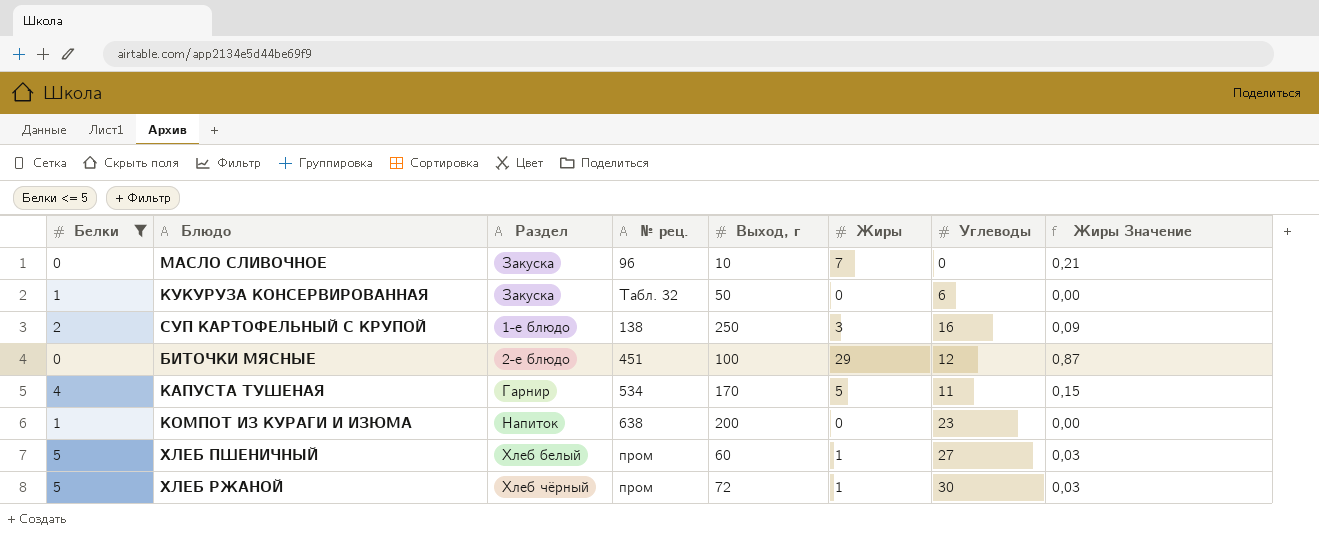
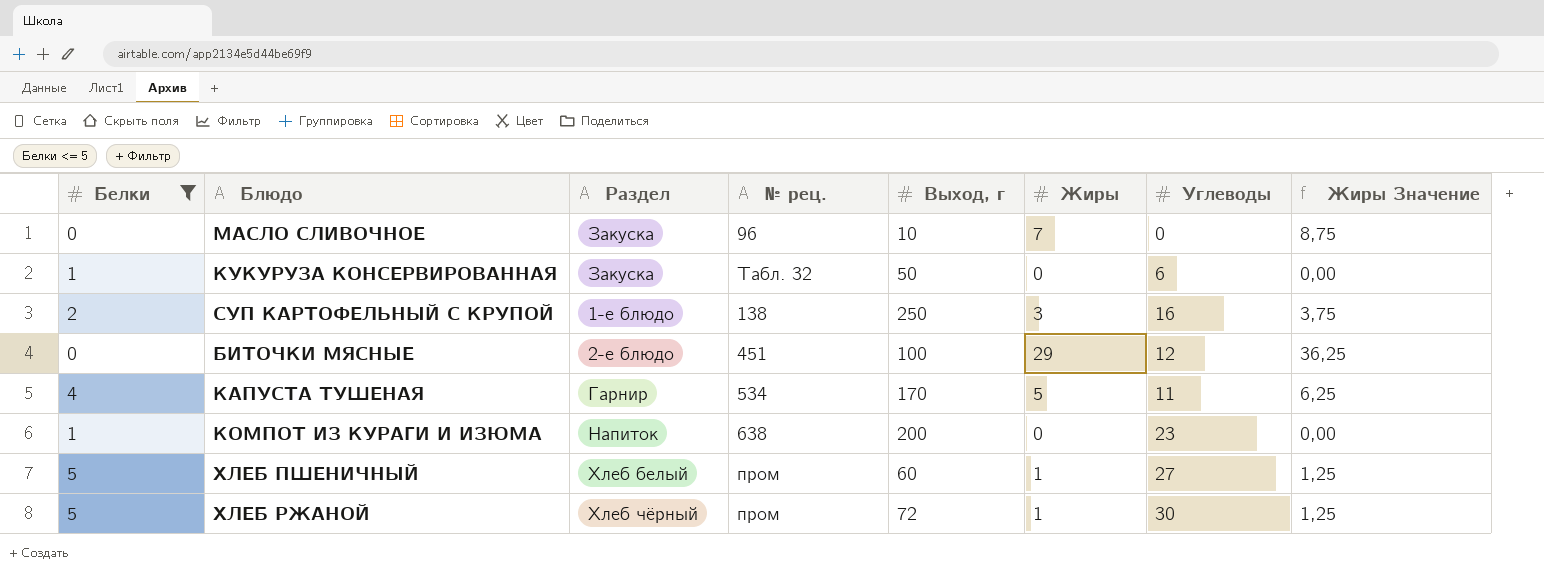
column Жиры Значение | formula: [Жиры] * 0,03 -> [Жиры] * 1,25

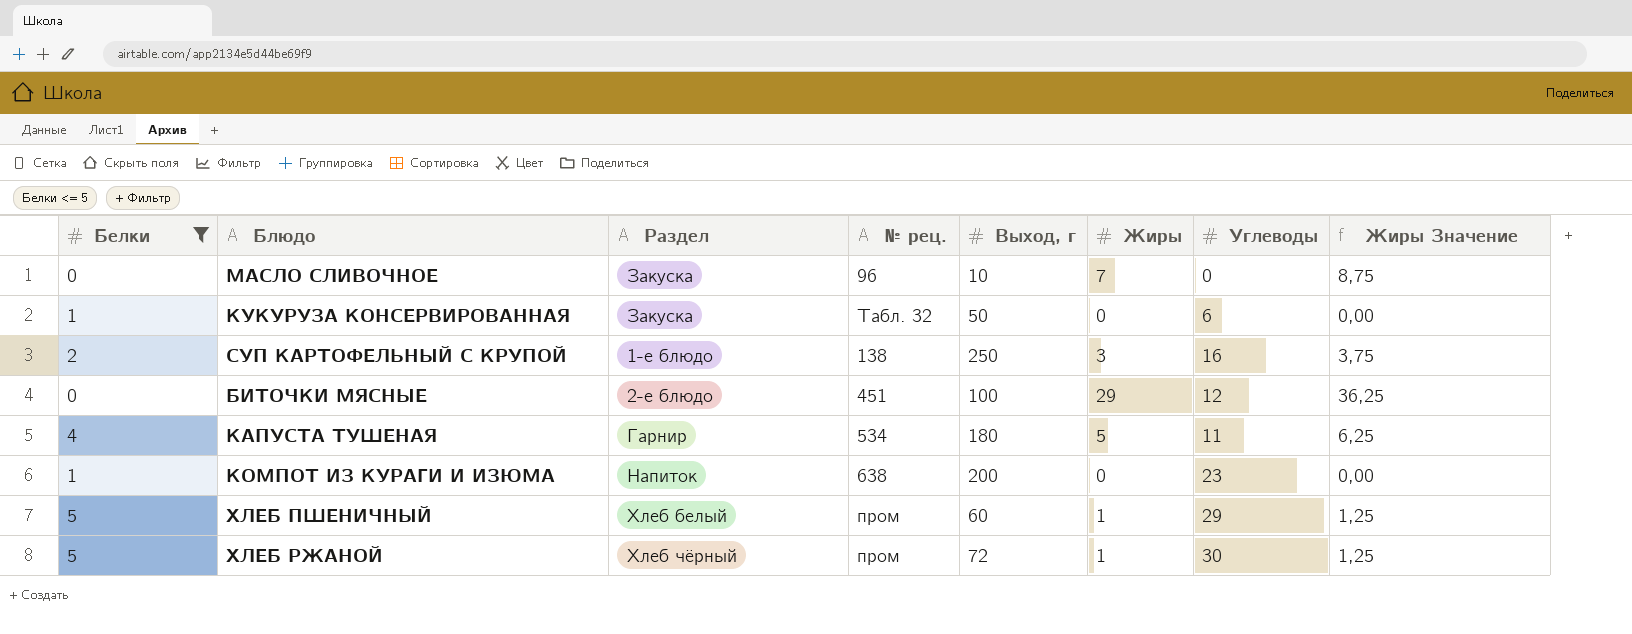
КАПУСТА ТУШЕНАЯ | Выход, г: 170 -> 180
ХЛЕБ ПШЕНИЧНЫЙ | Углеводы: 27 -> 29

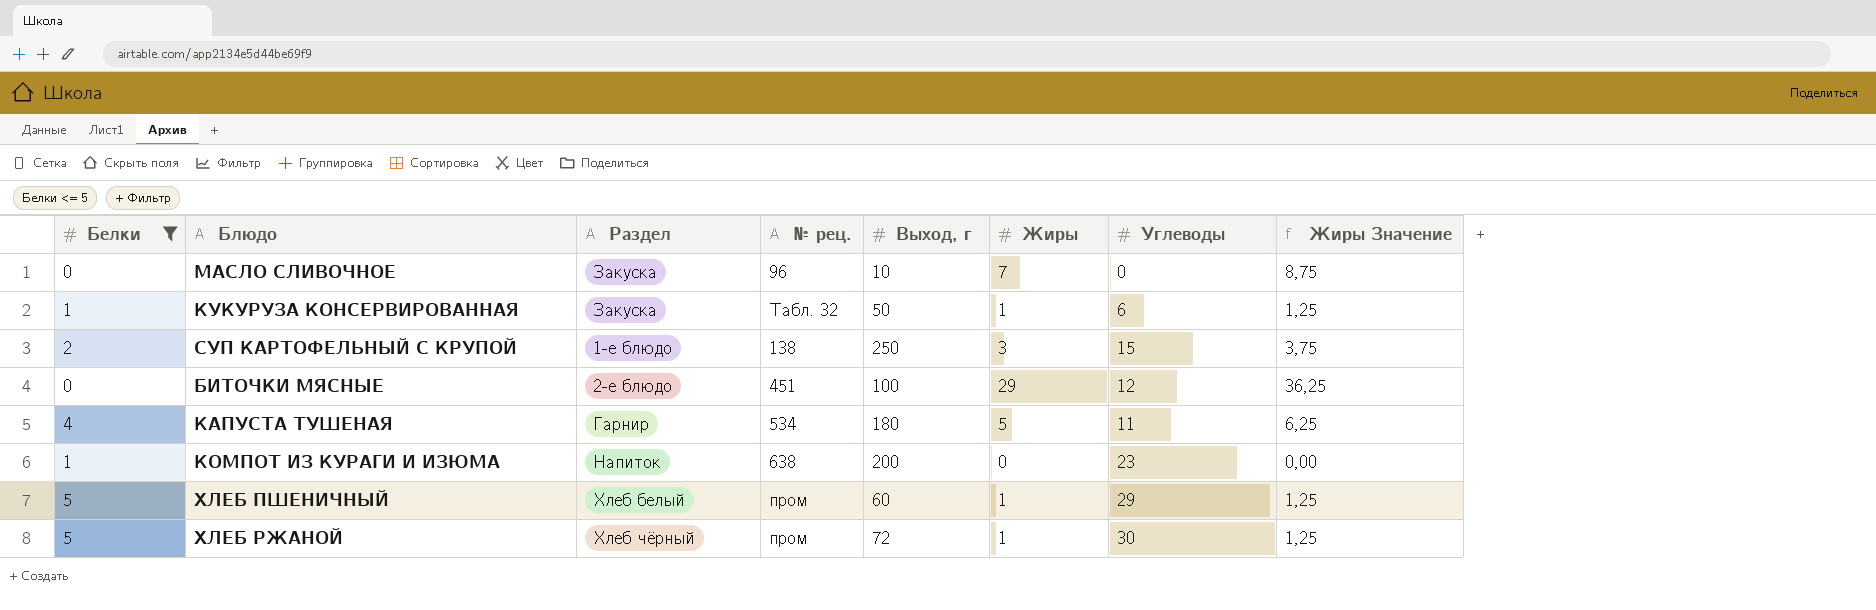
КУКУРУЗА КОНСЕРВИРОВАННАЯ | Жиры: 0 -> 1
КУКУРУЗА КОНСЕРВИРОВАННАЯ | Жиры Значение: 0,00 -> 1,25
СУП КАРТОФЕЛЬНЫЙ С КРУПОЙ | Углеводы: 16 -> 15

